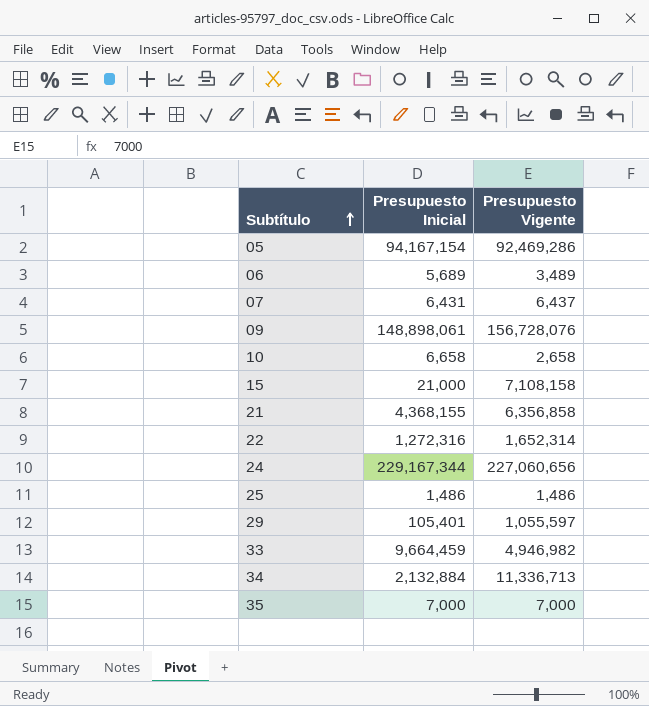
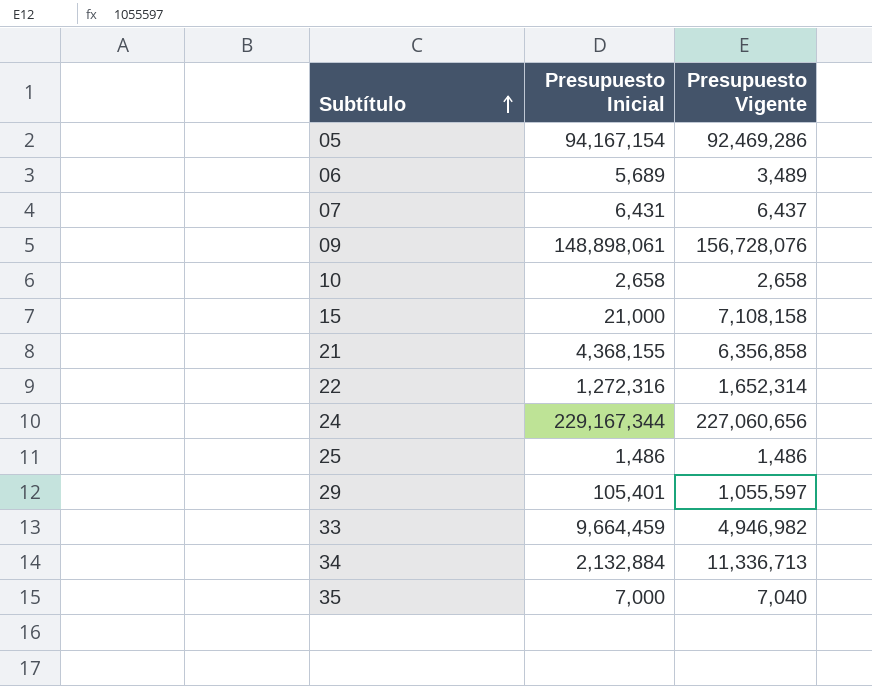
10 | Presupuesto Inicial: 6,658 -> 2,658
35 | Presupuesto Vigente: 7,000 -> 7,040

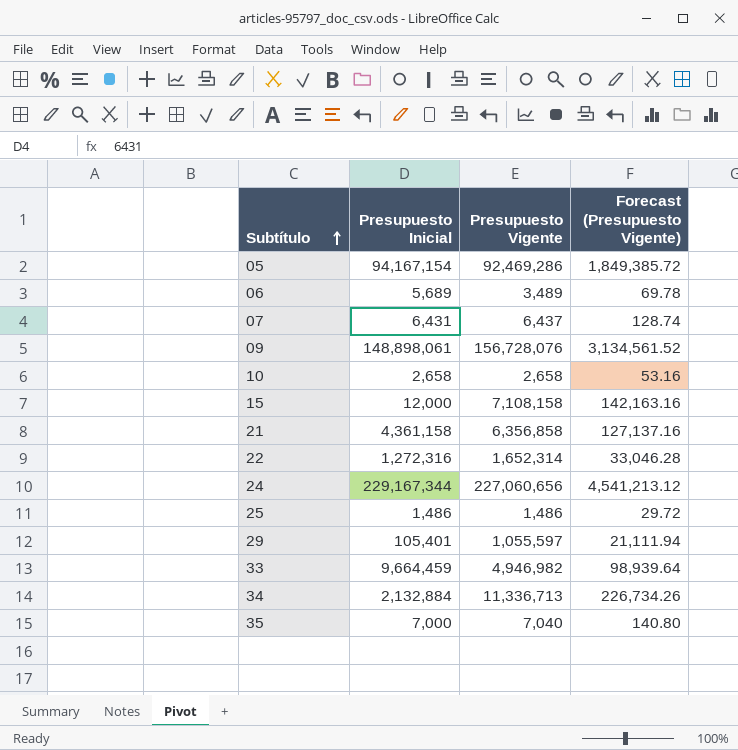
column Forecast (Presupuesto Vigente) | formula: none -> [Presupuesto Vigente] * 0.02
15 | Presupuesto Inicial: 21,000 -> 12,000
21 | Presupuesto Inicial: 4,368,155 -> 4,361,158

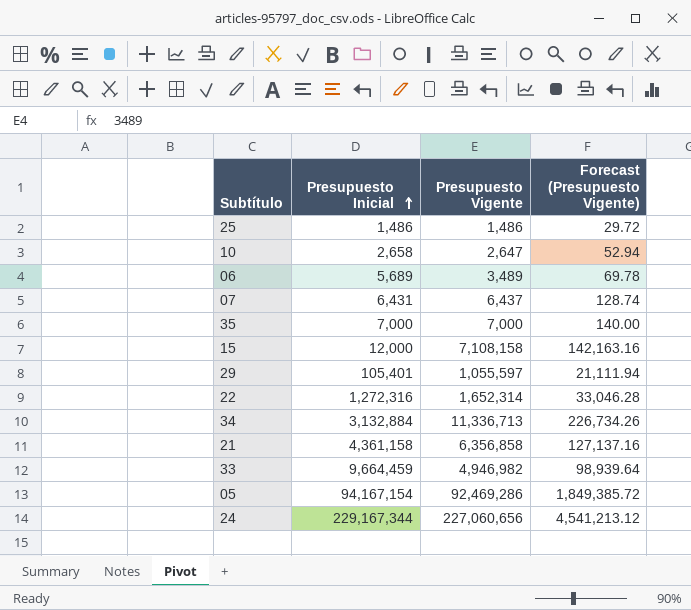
row order: Subtítulo ascending -> Presupuesto Inicial ascending
row 09: 148,898,061 | 156,728,076 | 3,134,561.52 -> none
10 | Presupuesto Vigente: 2,658 -> 2,647
10 | Forecast (Presupuesto Vigente): 53.16 -> 52.94
35 | Presupuesto Vigente: 7,040 -> 7,000
35 | Forecast (Presupuesto Vigente): 140.80 -> 140.00
34 | Presupuesto Inicial: 2,132,884 -> 3,132,884

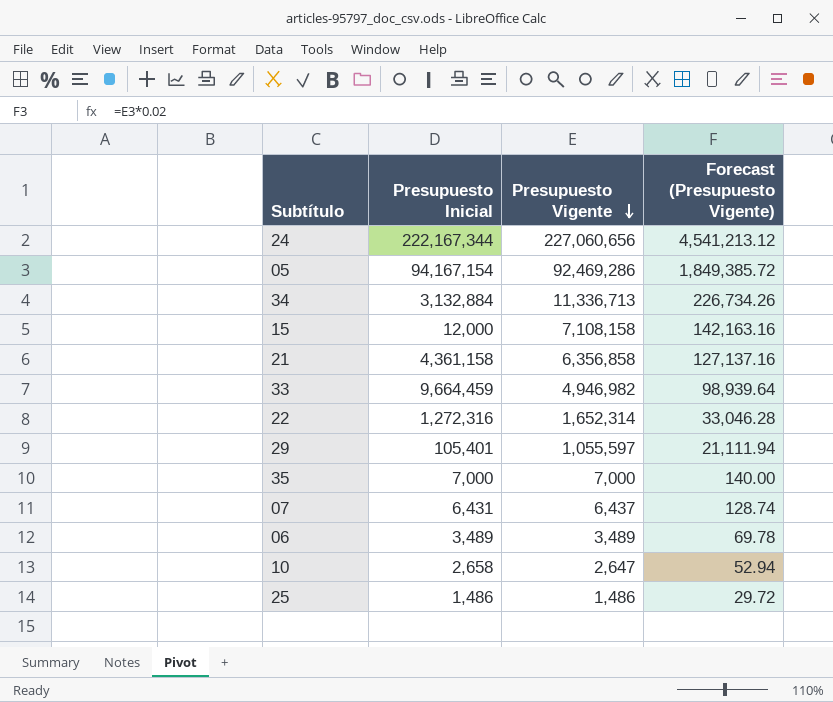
row order: Presupuesto Inicial ascending -> Presupuesto Vigente descending
24 | Presupuesto Inicial: 229,167,344 -> 222,167,344
06 | Presupuesto Inicial: 5,689 -> 3,489

